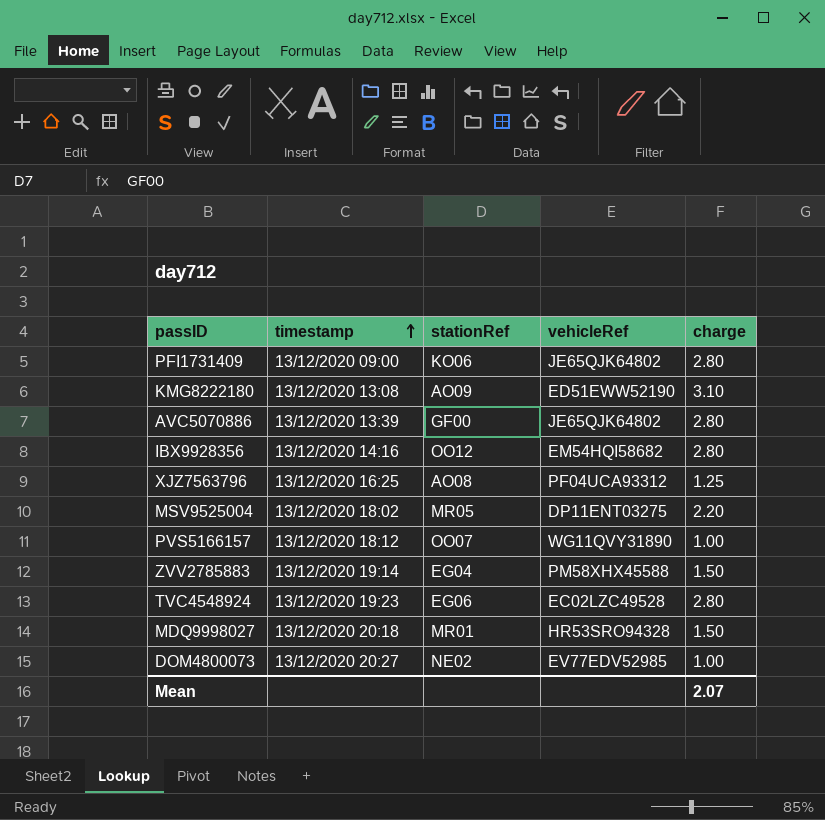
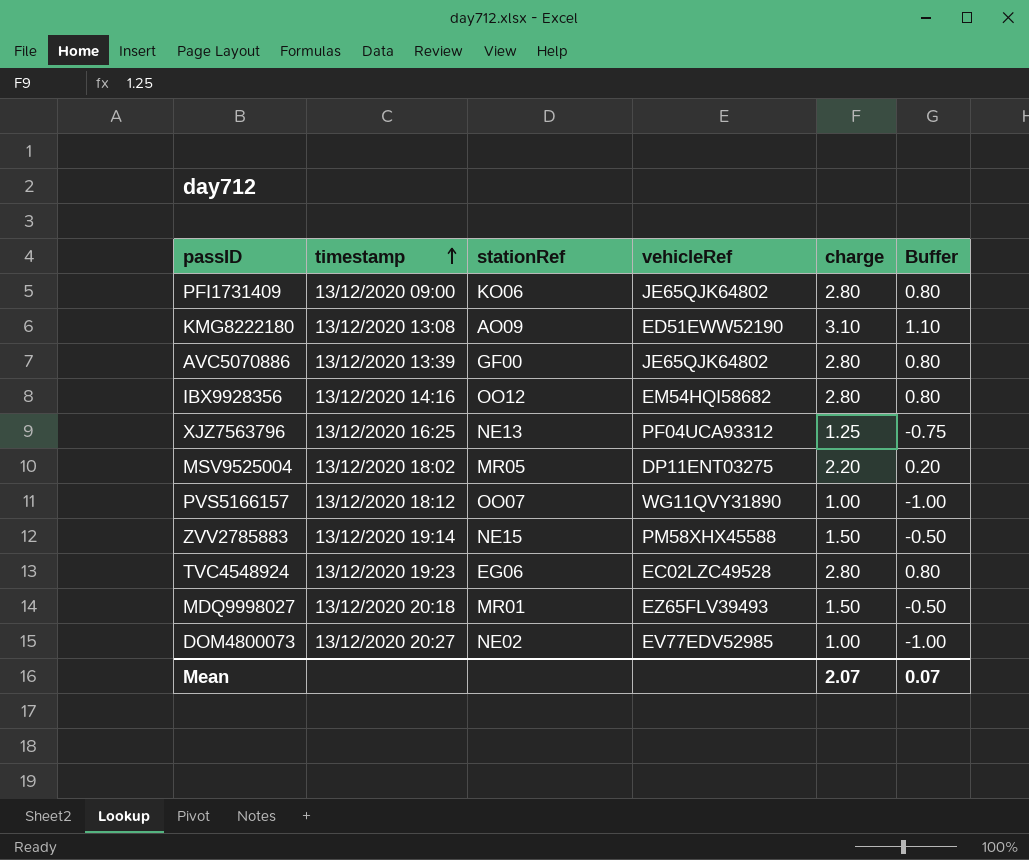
column Buffer | formula: none -> [charge] - 2
XJZ7563796 | stationRef: AO08 -> NE13
ZVV2785883 | stationRef: EG04 -> NE15
MDQ9998027 | vehicleRef: HR53SRO94328 -> EZ65FLV39493

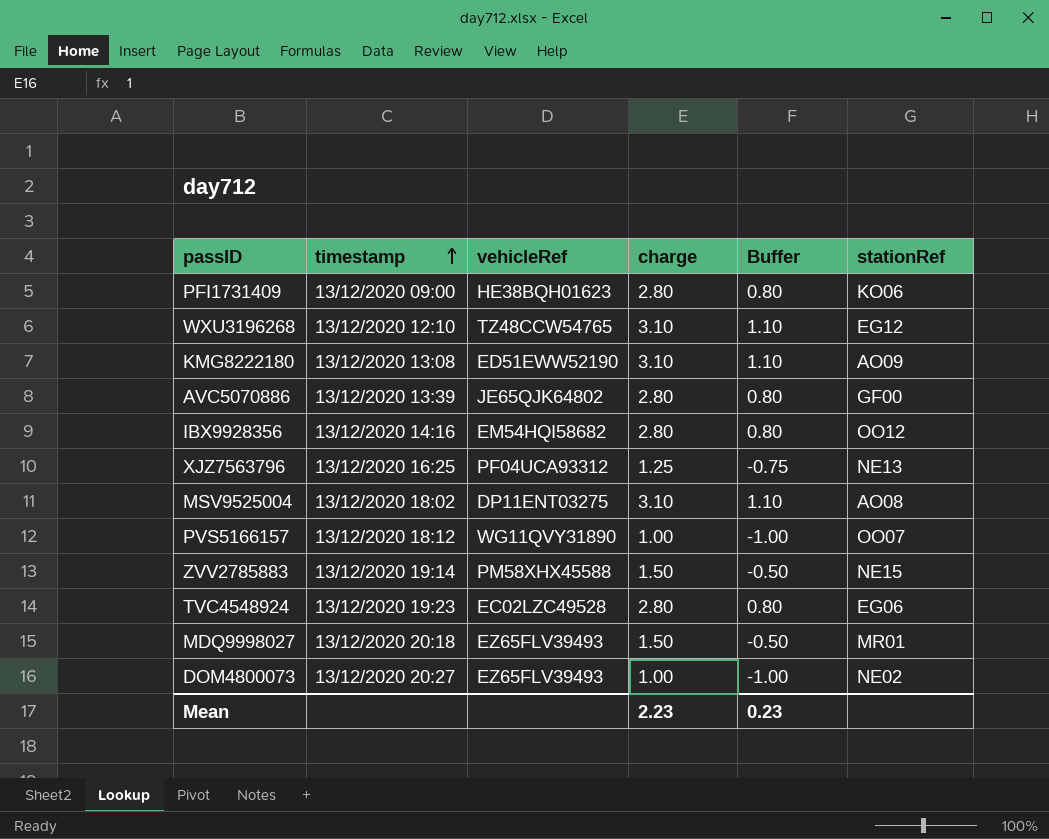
column stationRef | position: 3 -> 6
PFI1731409 | vehicleRef: JE65QJK64802 -> HE38BQH01623
row WXU3196268: none -> 13/12/2020 12:10 | TZ48CCW54765 | 3.10 | 1.10 | EG12
MSV9525004 | charge: 2.20 -> 3.10
MSV9525004 | Buffer: 0.20 -> 1.10
MSV9525004 | stationRef: MR05 -> AO08
DOM4800073 | vehicleRef: EV77EDV52985 -> EZ65FLV39493
Mean | charge: 2.07 -> 2.23
Mean | Buffer: 0.07 -> 0.23

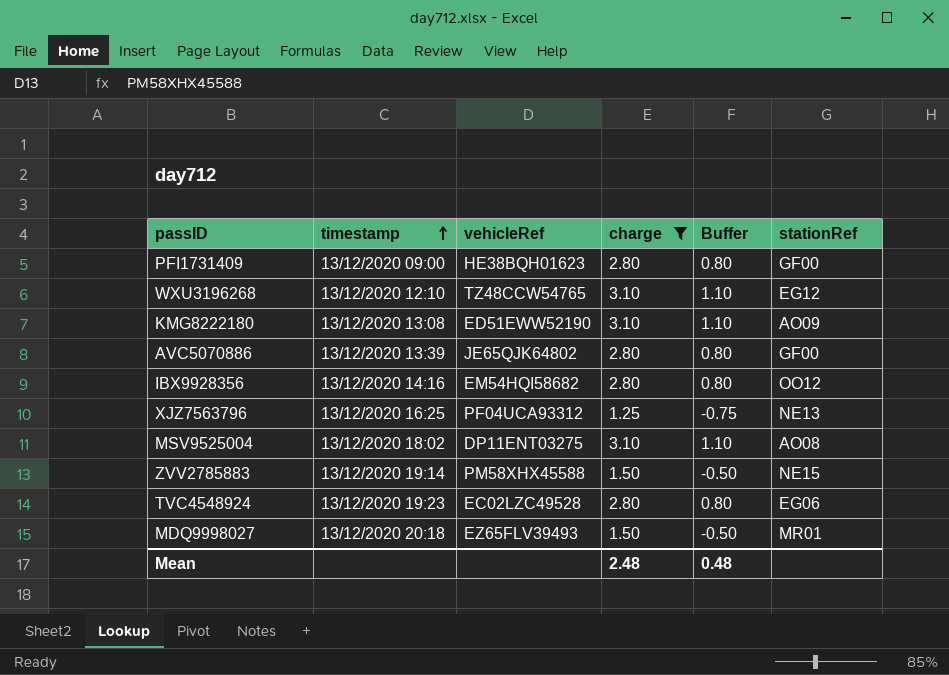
filter: none -> charge != 1.00
PFI1731409 | stationRef: KO06 -> GF00
Mean | charge: 2.23 -> 2.48
Mean | Buffer: 0.23 -> 0.48

